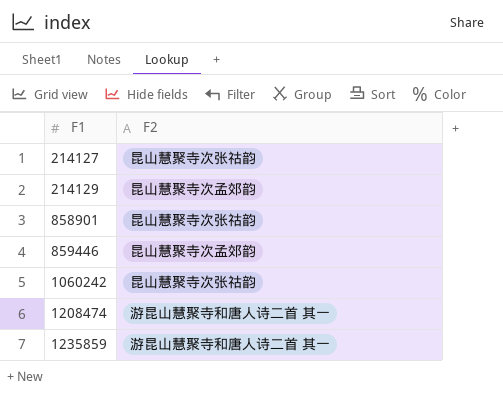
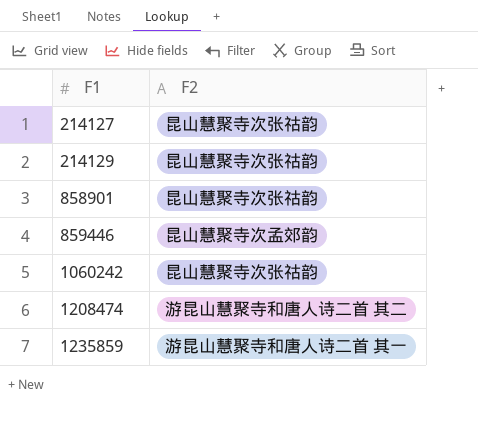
214129 | F2: 昆山慧聚寺次孟郊韵 -> 昆山慧聚寺次张祜韵
1208474 | F2: 游昆山慧聚寺和唐人诗二首 其一 -> 游昆山慧聚寺和唐人诗二首 其二

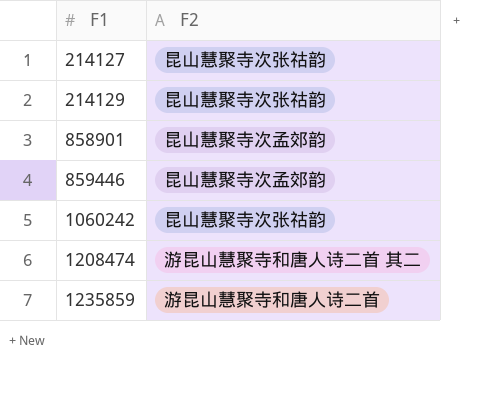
858901 | F2: 昆山慧聚寺次张祜韵 -> 昆山慧聚寺次孟郊韵
1235859 | F2: 游昆山慧聚寺和唐人诗二首 其一 -> 游昆山慧聚寺和唐人诗二首

